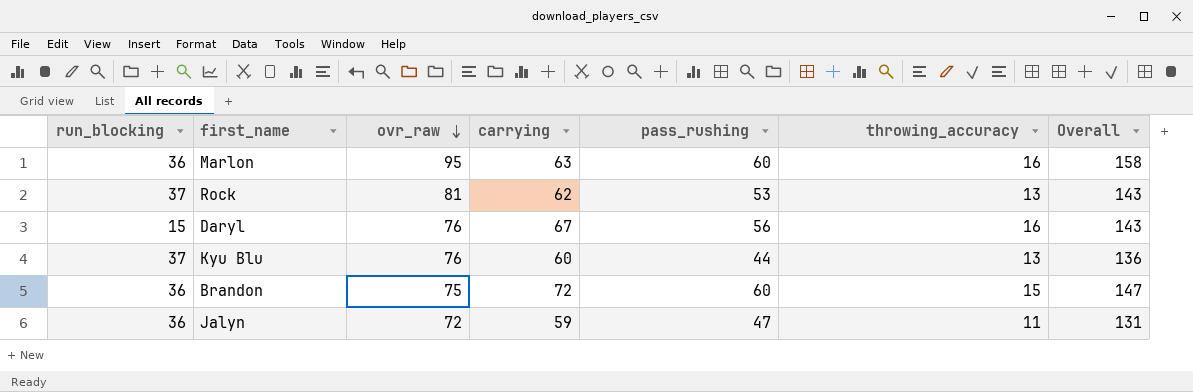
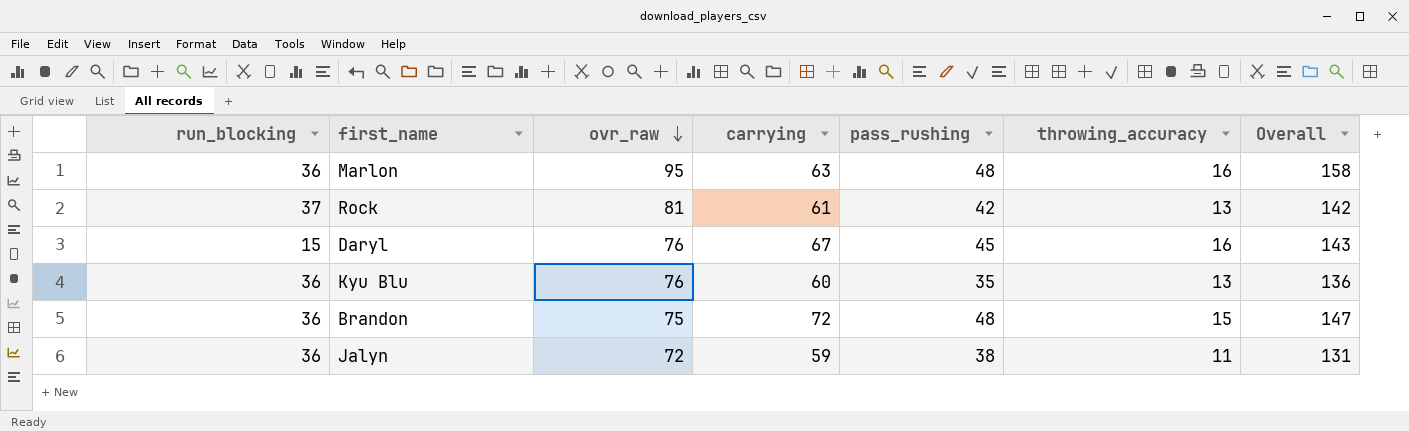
Marlon | pass_rushing: 60 -> 48
Rock | carrying: 62 -> 61
Rock | pass_rushing: 53 -> 42
Rock | Overall: 143 -> 142
Daryl | pass_rushing: 56 -> 45
Kyu Blu | run_blocking: 37 -> 36
Kyu Blu | pass_rushing: 44 -> 35
Brandon | pass_rushing: 60 -> 48
Jalyn | pass_rushing: 47 -> 38

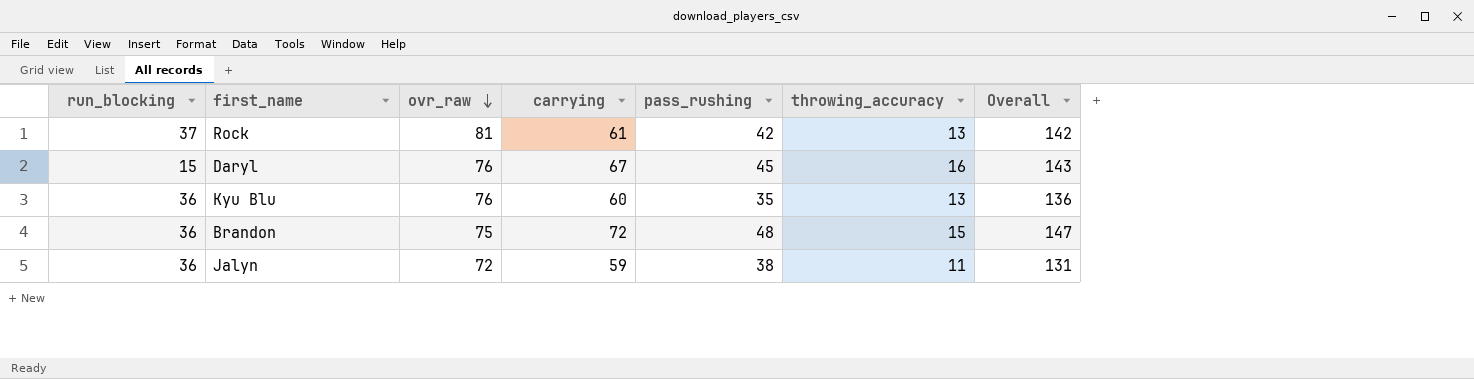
row Marlon: 36 | 95 | 63 | 48 | 16 | 158 -> none

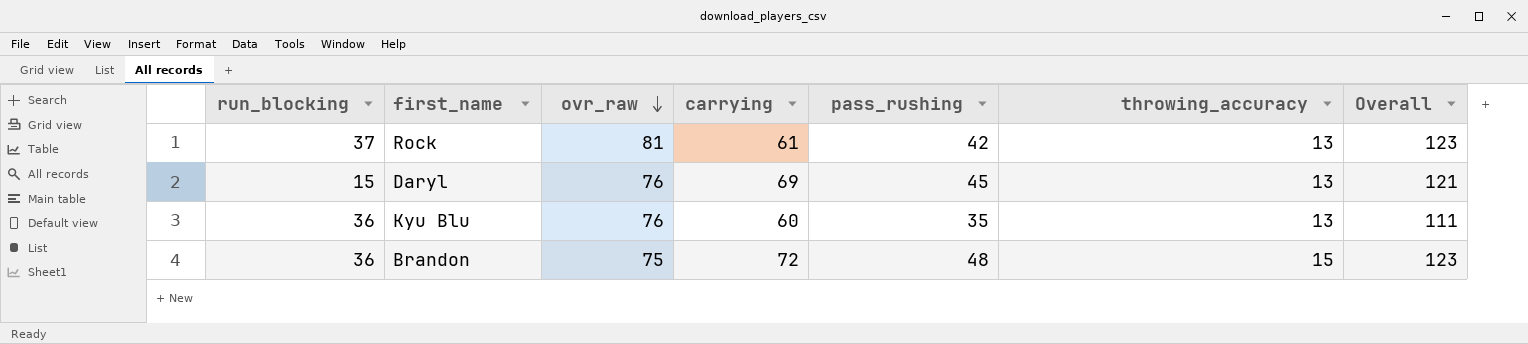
column Overall | formula: [ovr_raw] + [carrying] -> [ovr_raw] + [pass_rushing]
row Jalyn: 36 | 72 | 59 | 38 | 11 | 131 -> none
Daryl | carrying: 67 -> 69
Daryl | throwing_accuracy: 16 -> 13

